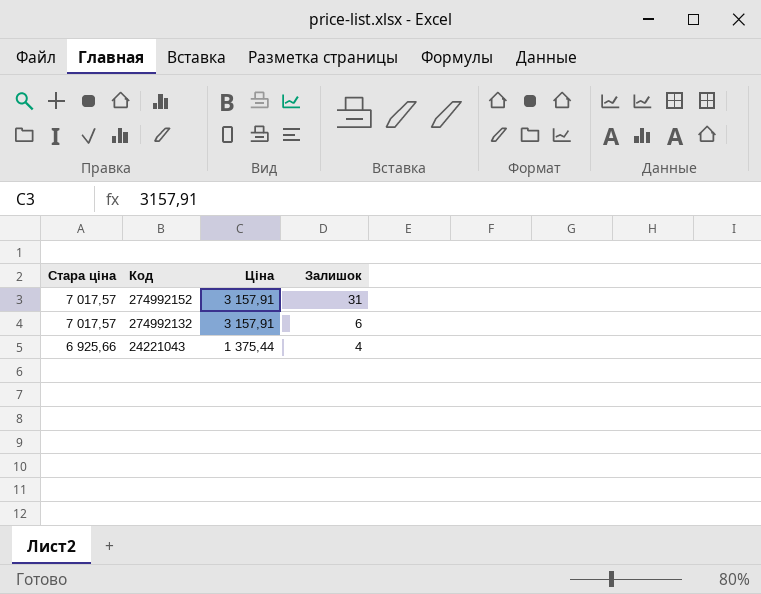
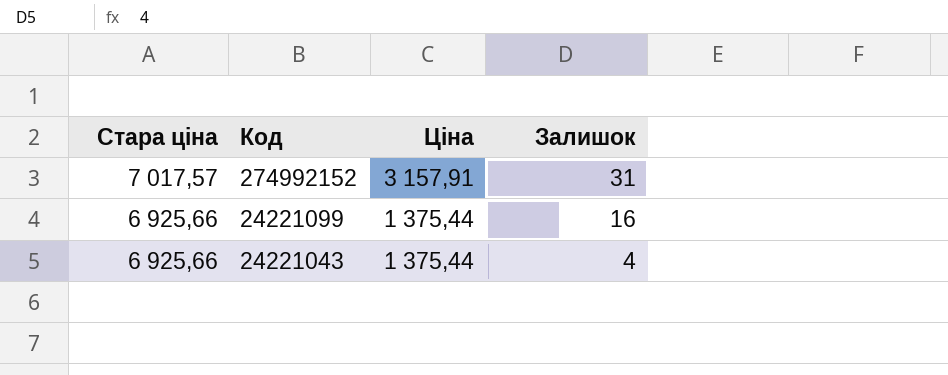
row 274992132: 7 017,57 | 3 157,91 | 6 -> none
row 24221099: none -> 6 925,66 | 1 375,44 | 16

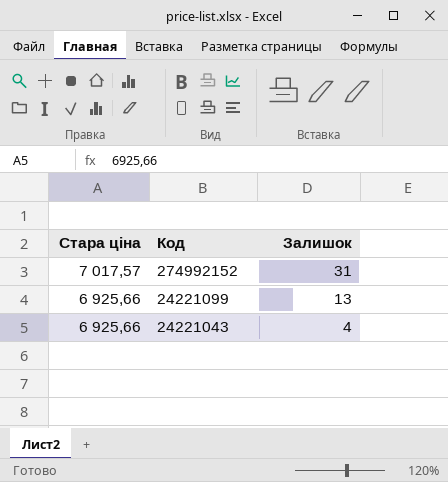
column Ціна | position: 3 -> none
24221099 | Залишок: 16 -> 13

